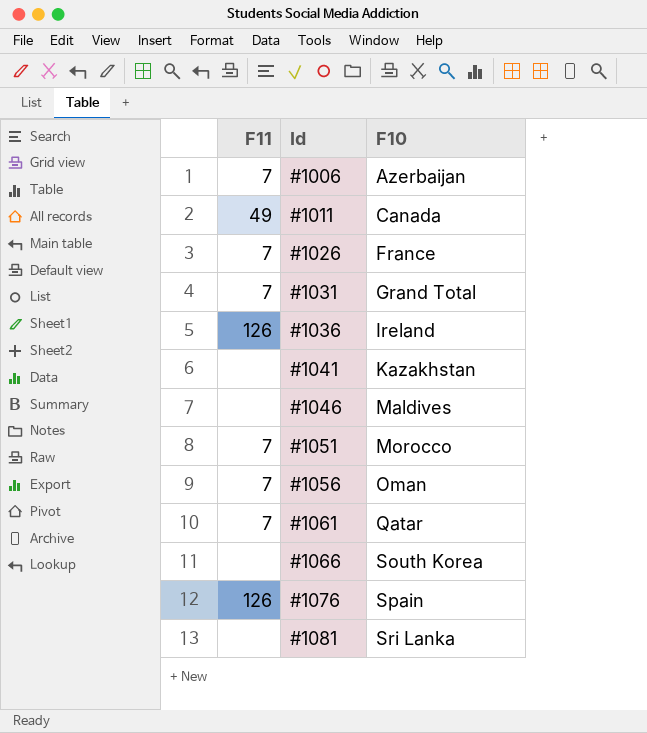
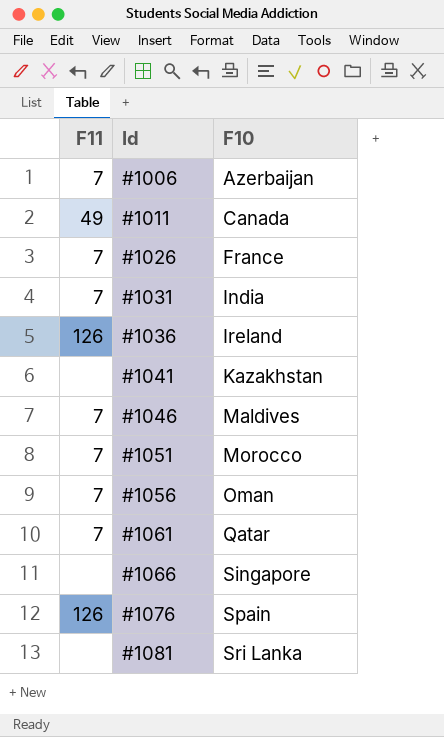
#1031 | F10: Grand Total -> India
#1046 | F11: none -> 7
#1066 | F10: South Korea -> Singapore

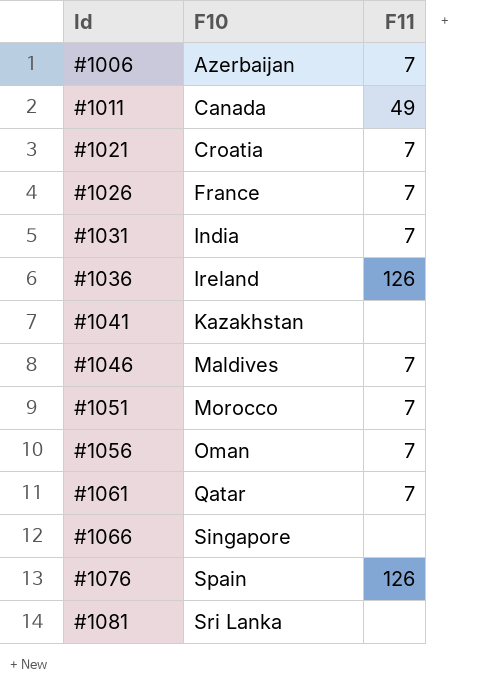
column F11 | position: 1 -> 3
row #1021: none -> Croatia | 7

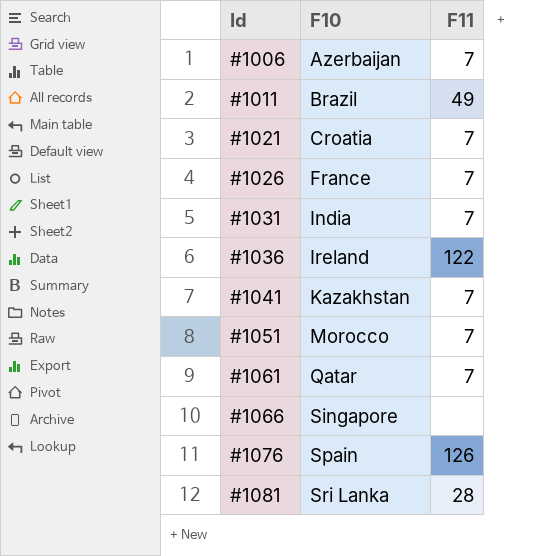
row #1046: Maldives | 7 -> none
row #1056: Oman | 7 -> none
#1011 | F10: Canada -> Brazil
#1036 | F11: 126 -> 122
#1041 | F11: none -> 7
#1081 | F11: none -> 28

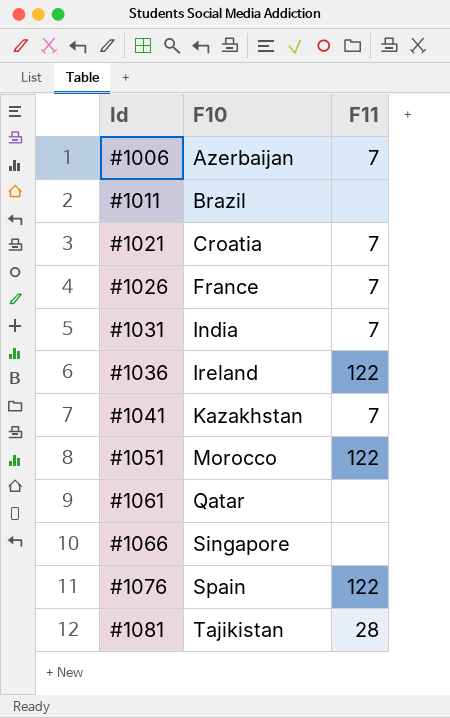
#1011 | F11: 49 -> none
#1051 | F11: 7 -> 122
#1061 | F11: 7 -> none
#1076 | F11: 126 -> 122
#1081 | F10: Sri Lanka -> Tajikistan

